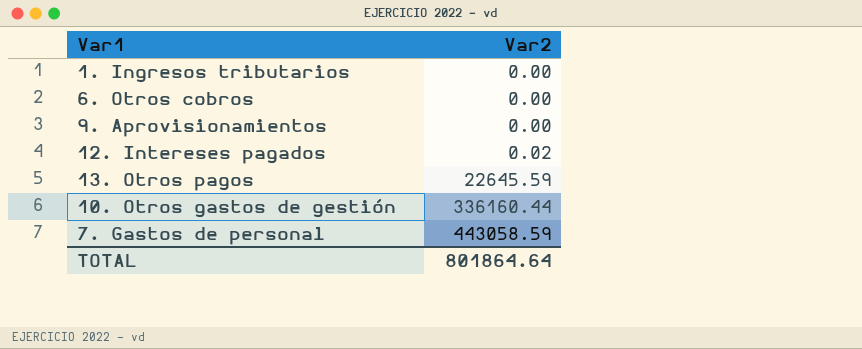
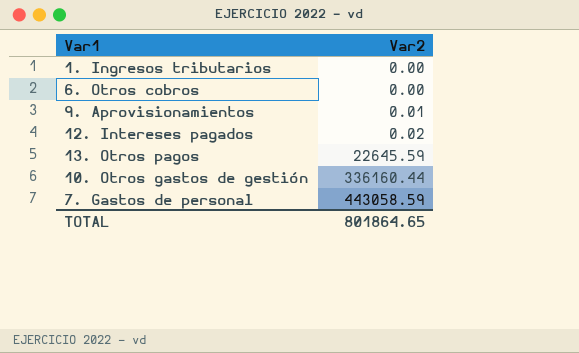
9. Aprovisionamientos | Var2: 0.00 -> 0.01
TOTAL | Var2: 801864.64 -> 801864.65

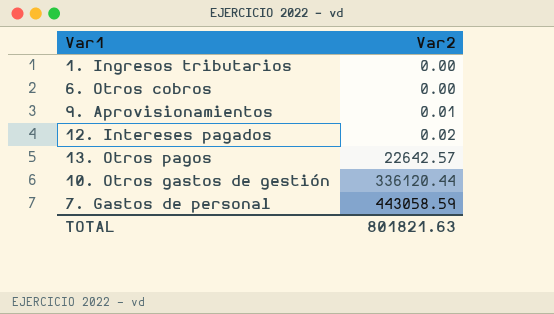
13. Otros pagos | Var2: 22645.59 -> 22642.57
10. Otros gastos de gestión | Var2: 336160.44 -> 336120.44
TOTAL | Var2: 801864.65 -> 801821.63

